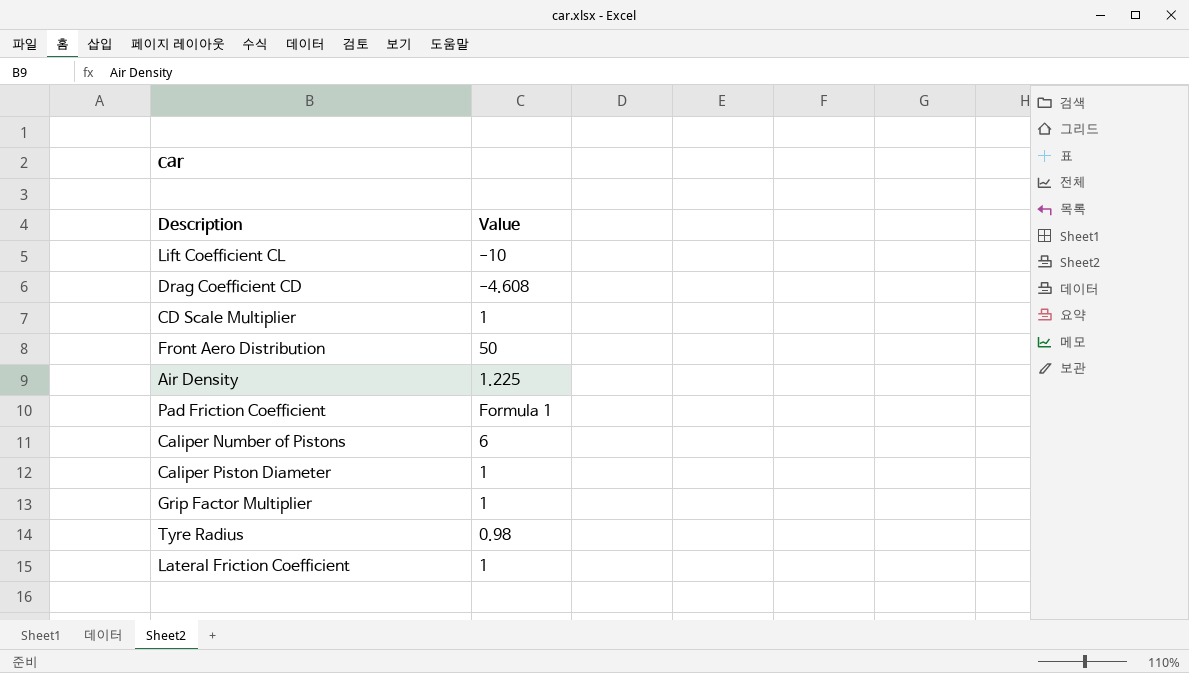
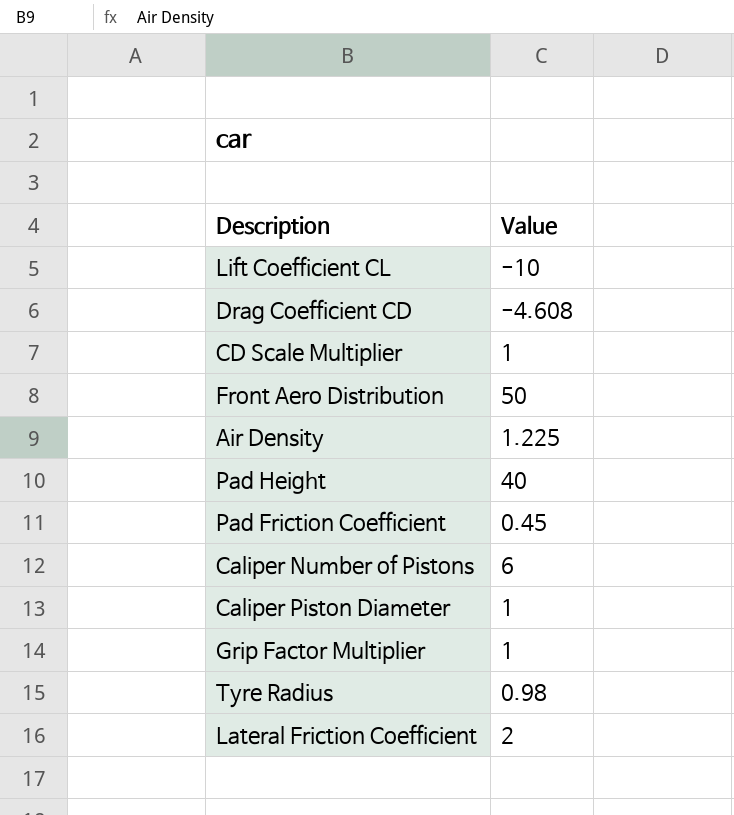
row Pad Height: none -> 40
Pad Friction Coefficient | Value: Formula 1 -> 0.45
Lateral Friction Coefficient | Value: 1 -> 2

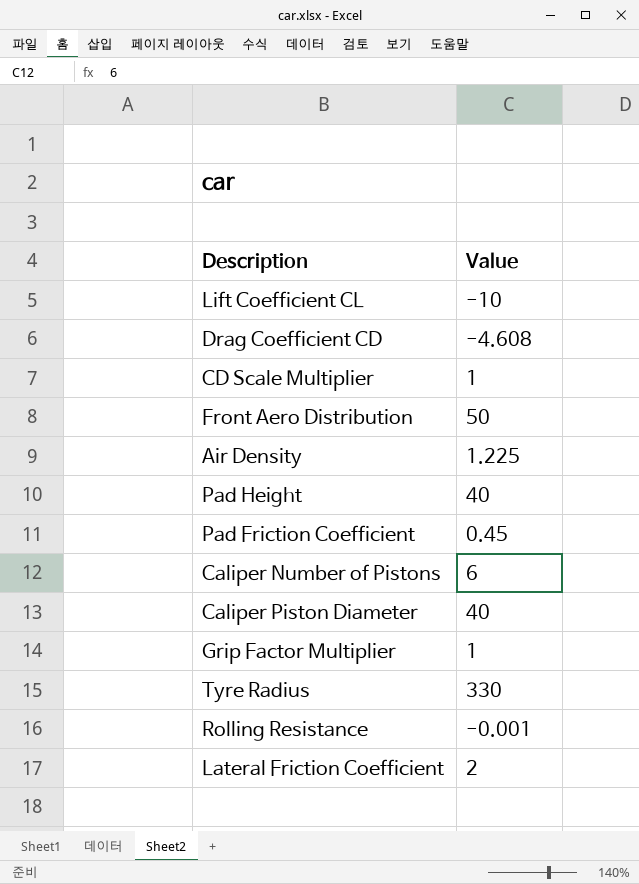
Caliper Piston Diameter | Value: 1 -> 40
Tyre Radius | Value: 0.98 -> 330
row Rolling Resistance: none -> -0.001

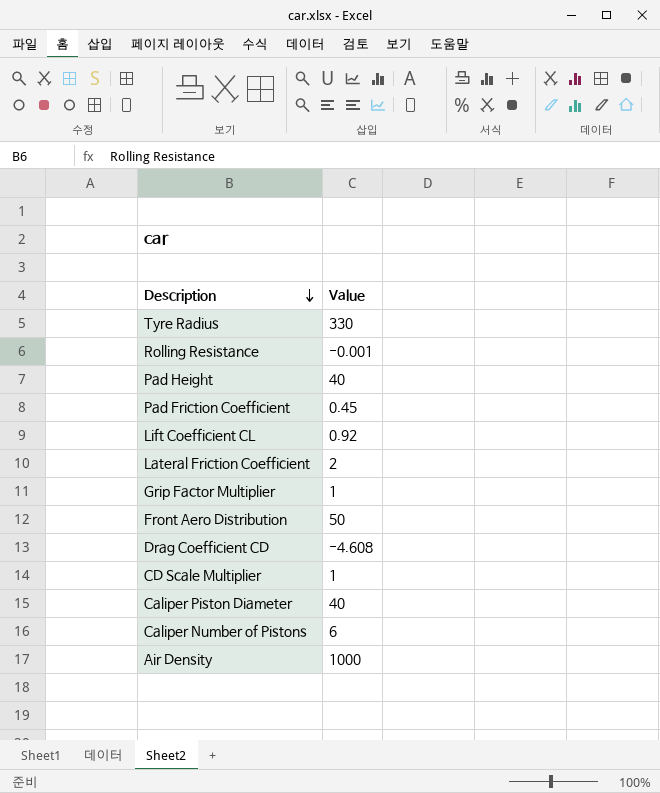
row order: none -> Description descending
Lift Coefficient CL | Value: -10 -> 0.92
Air Density | Value: 1.225 -> 1000

